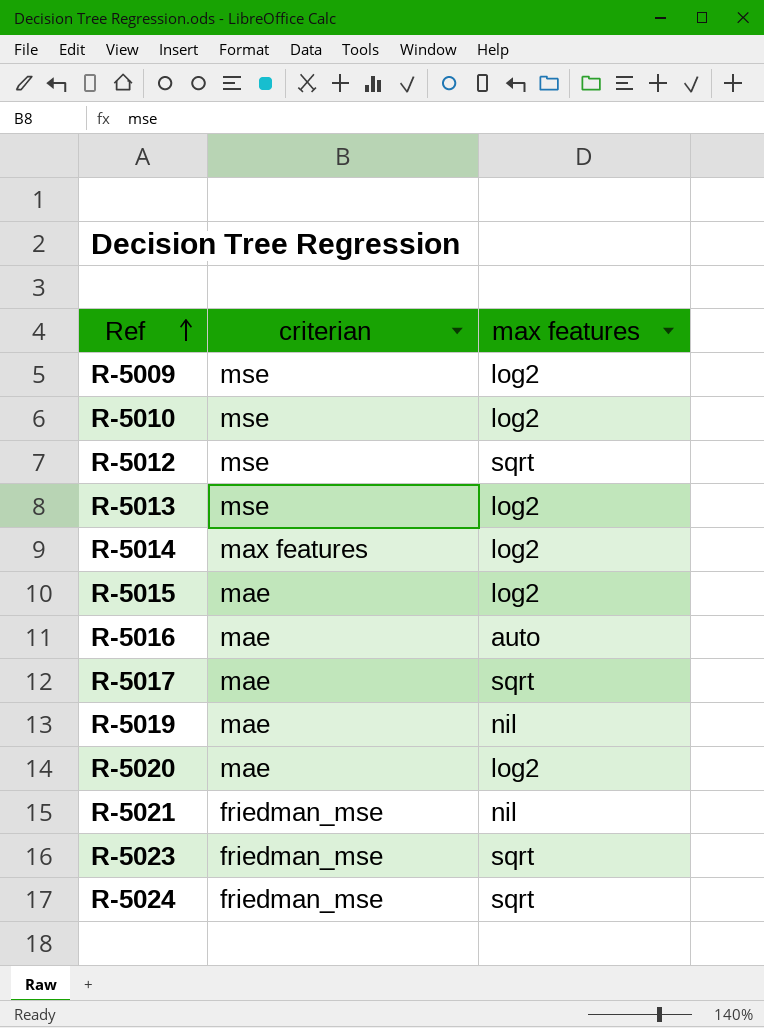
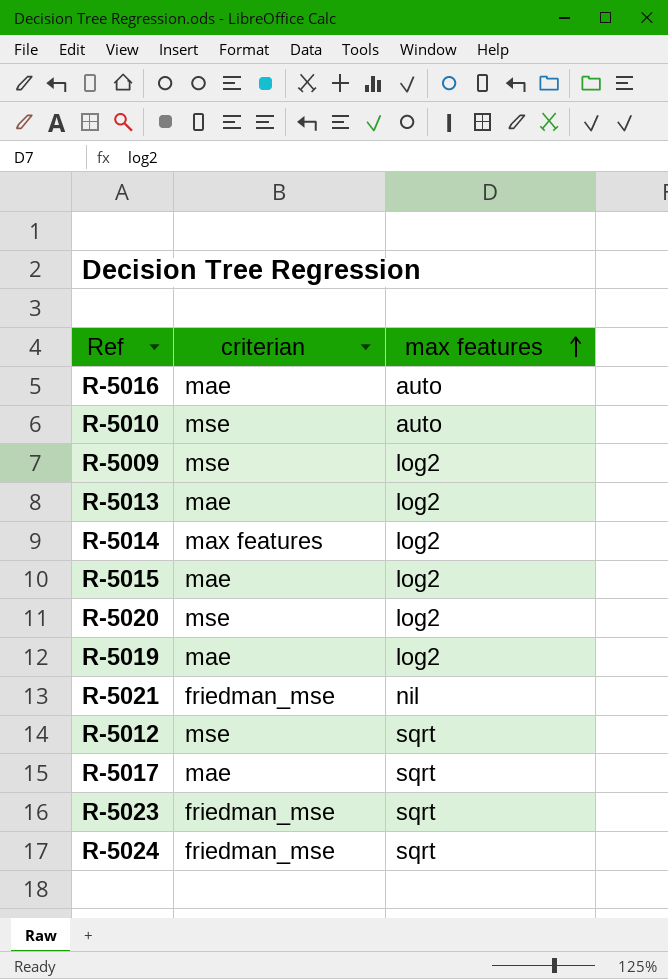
row order: Ref ascending -> max features ascending
R-5010 | max features: log2 -> auto
R-5013 | criterian: mse -> mae
R-5020 | criterian: mae -> mse
R-5019 | max features: nil -> log2

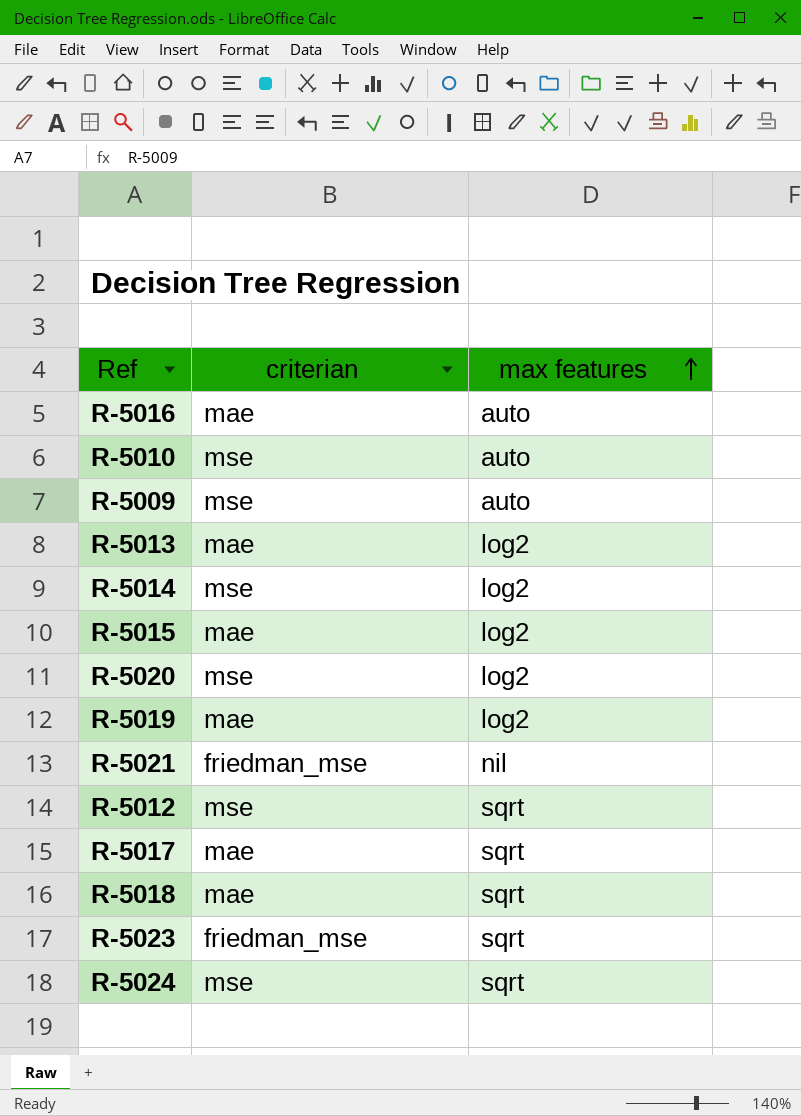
R-5009 | max features: log2 -> auto
R-5014 | criterian: max features -> mse
row R-5018: none -> mae | sqrt
R-5024 | criterian: friedman_mse -> mse

